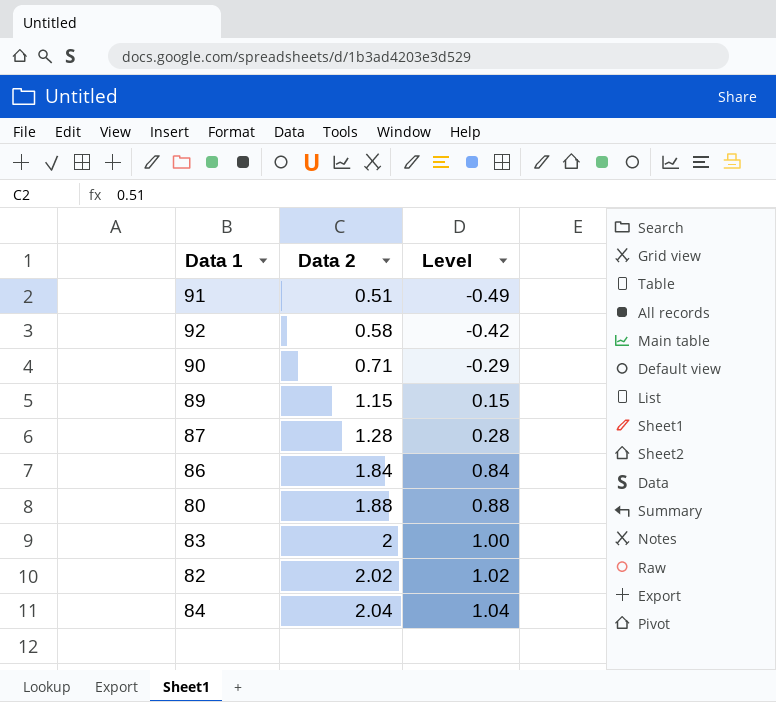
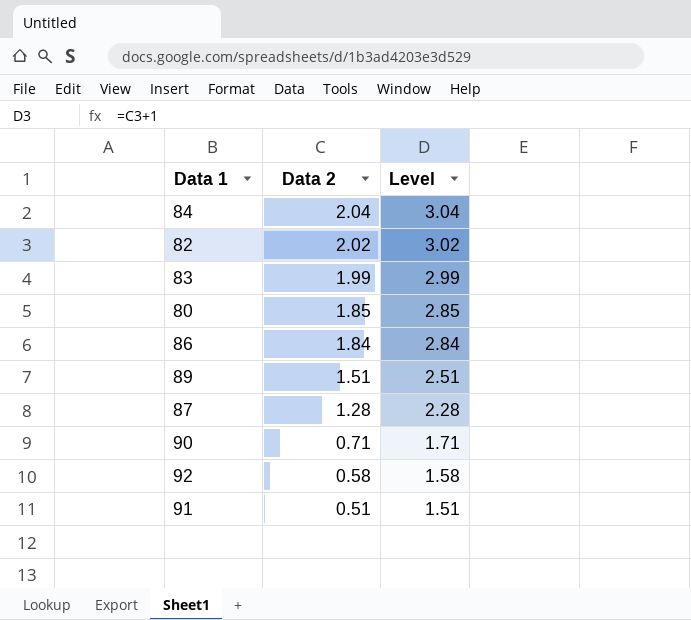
row order: Data 2 ascending -> Data 2 descending
column Level | formula: [Data 2] - 1 -> [Data 2] + 1
83 | Data 2: 2 -> 1.99
80 | Data 2: 1.88 -> 1.85
89 | Data 2: 1.15 -> 1.51

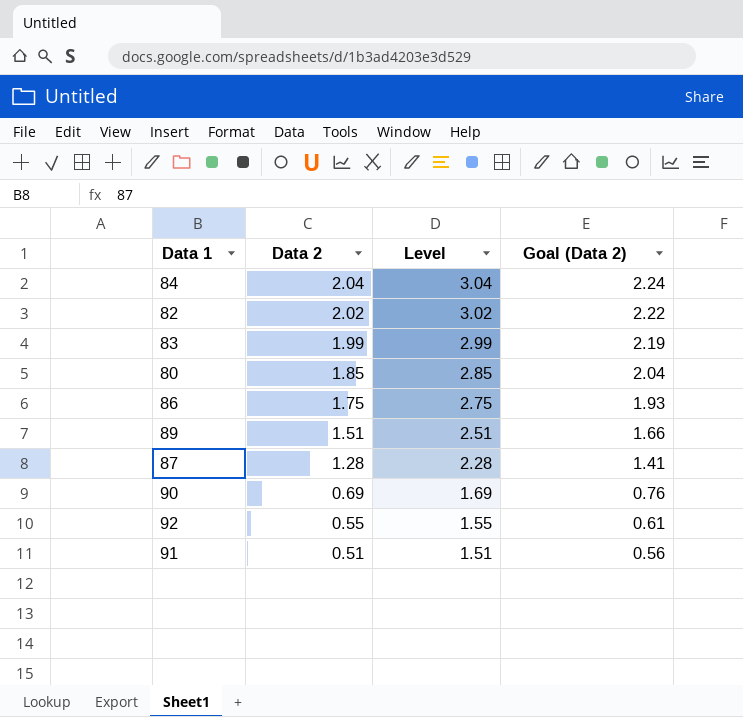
column Goal (Data 2) | formula: none -> [Data 2] * 1.1
86 | Data 2: 1.84 -> 1.75
86 | Level: 2.84 -> 2.75
90 | Data 2: 0.71 -> 0.69
90 | Level: 1.71 -> 1.69
92 | Data 2: 0.58 -> 0.55
92 | Level: 1.58 -> 1.55

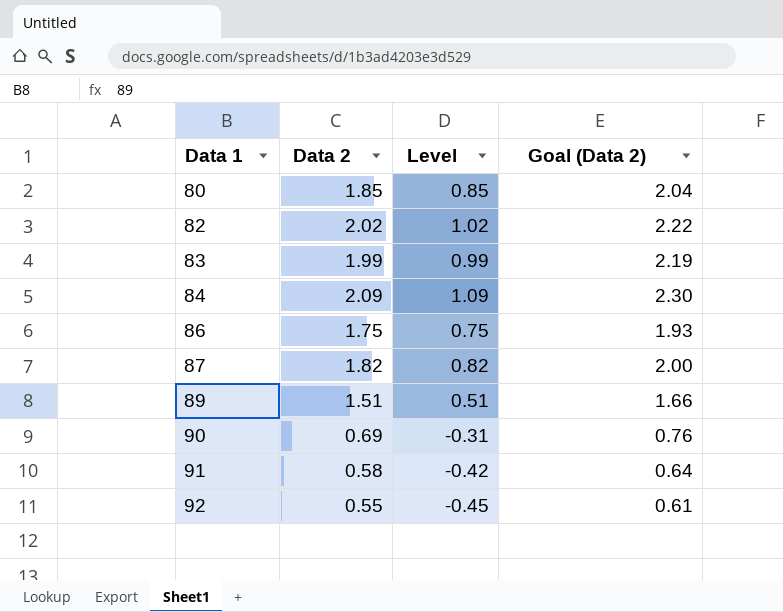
row order: Data 2 descending -> Data 1 ascending
column Level | formula: [Data 2] + 1 -> [Data 2] - 1
84 | Data 2: 2.04 -> 2.09
84 | Goal (Data 2): 2.24 -> 2.30
87 | Data 2: 1.28 -> 1.82
87 | Goal (Data 2): 1.41 -> 2.00
91 | Data 2: 0.51 -> 0.58
91 | Goal (Data 2): 0.56 -> 0.64

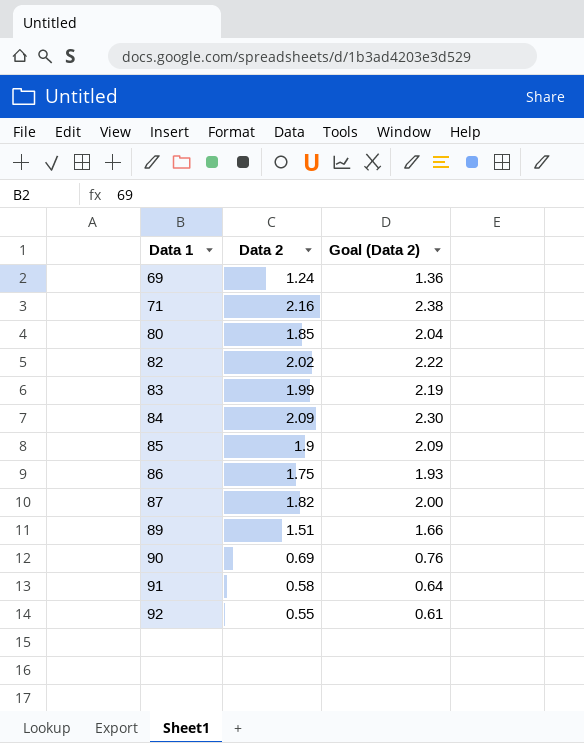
column Level | formula: [Data 2] - 1 -> none
row 69: none -> 1.24 | 1.36
row 71: none -> 2.16 | 2.38
row 85: none -> 1.9 | 2.09

